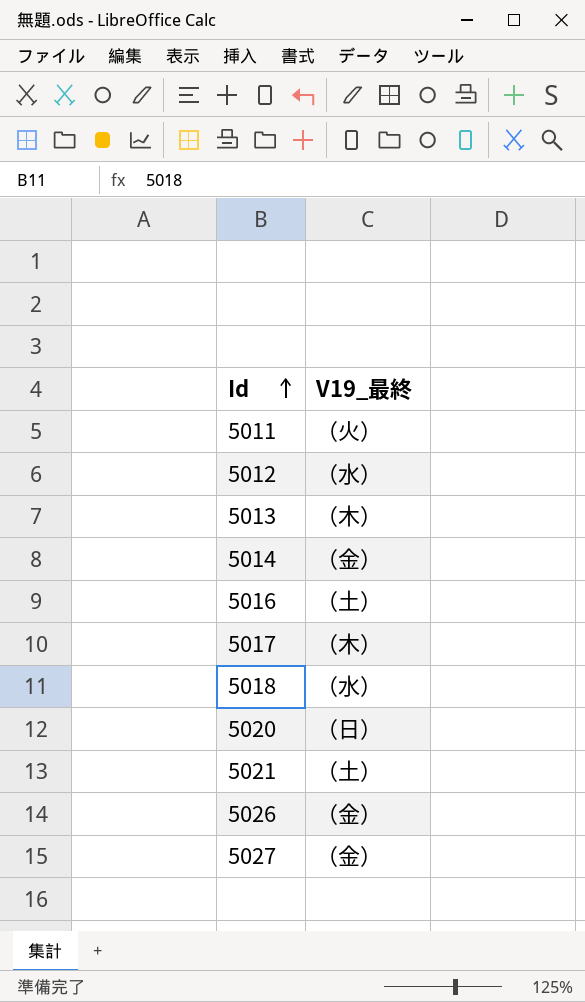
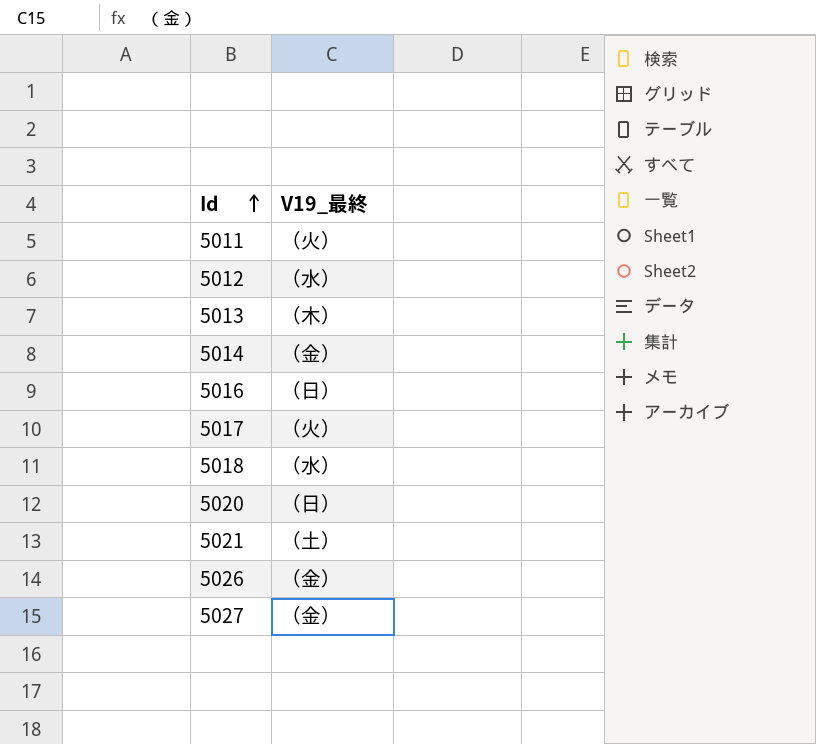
5016 | V19_最終: （土） -> （日）
5017 | V19_最終: （木） -> （火）

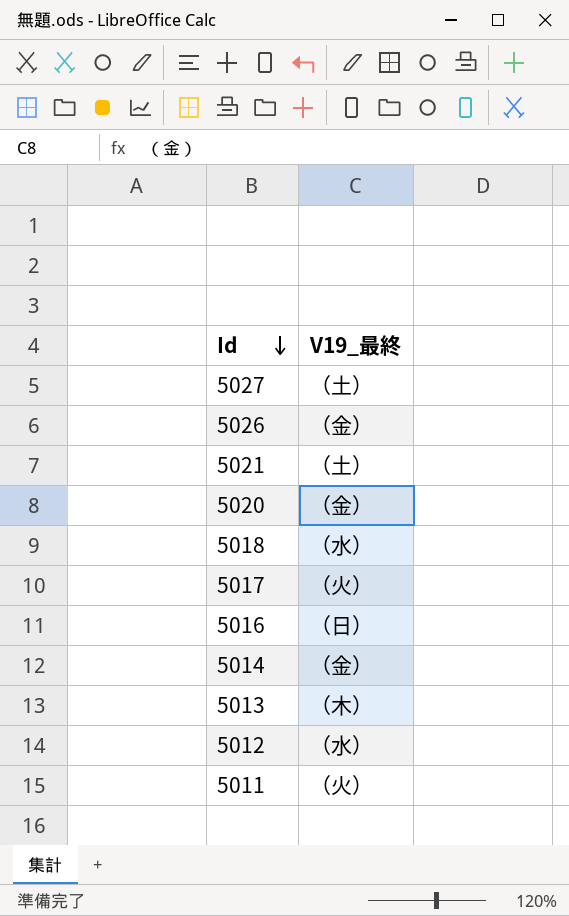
row order: Id ascending -> Id descending
5027 | V19_最終: （金） -> （土）
5020 | V19_最終: （日） -> （金）

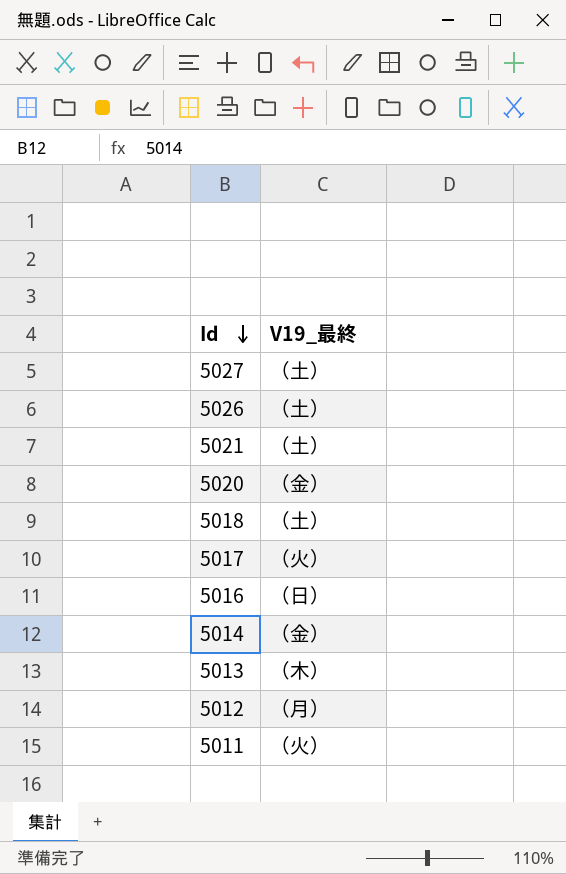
5026 | V19_最終: （金） -> （土）
5018 | V19_最終: （水） -> （土）
5012 | V19_最終: （水） -> （月）

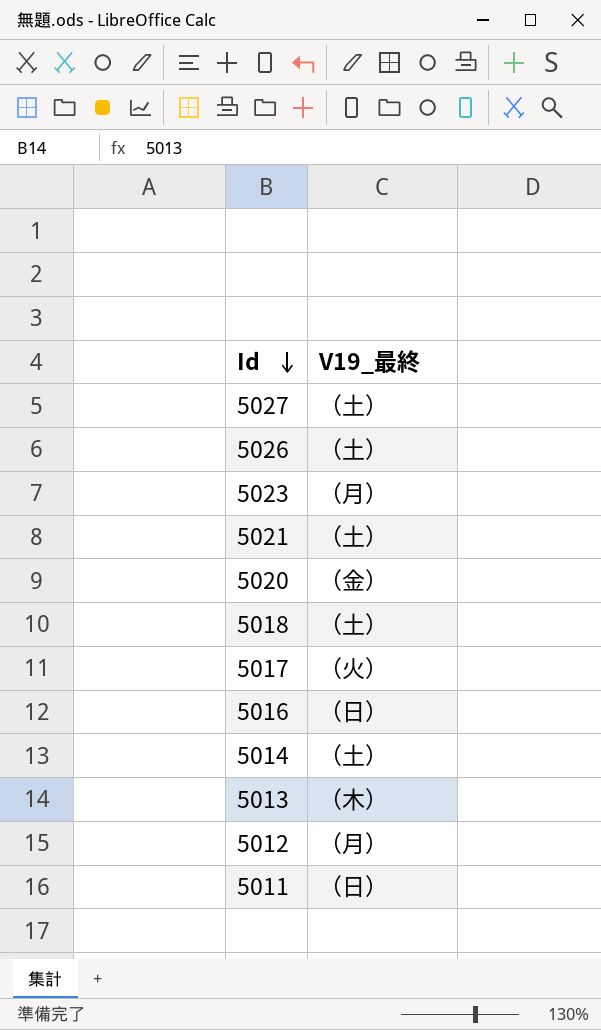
row 5023: none -> （月）
5014 | V19_最終: （金） -> （土）
5011 | V19_最終: （火） -> （日）

